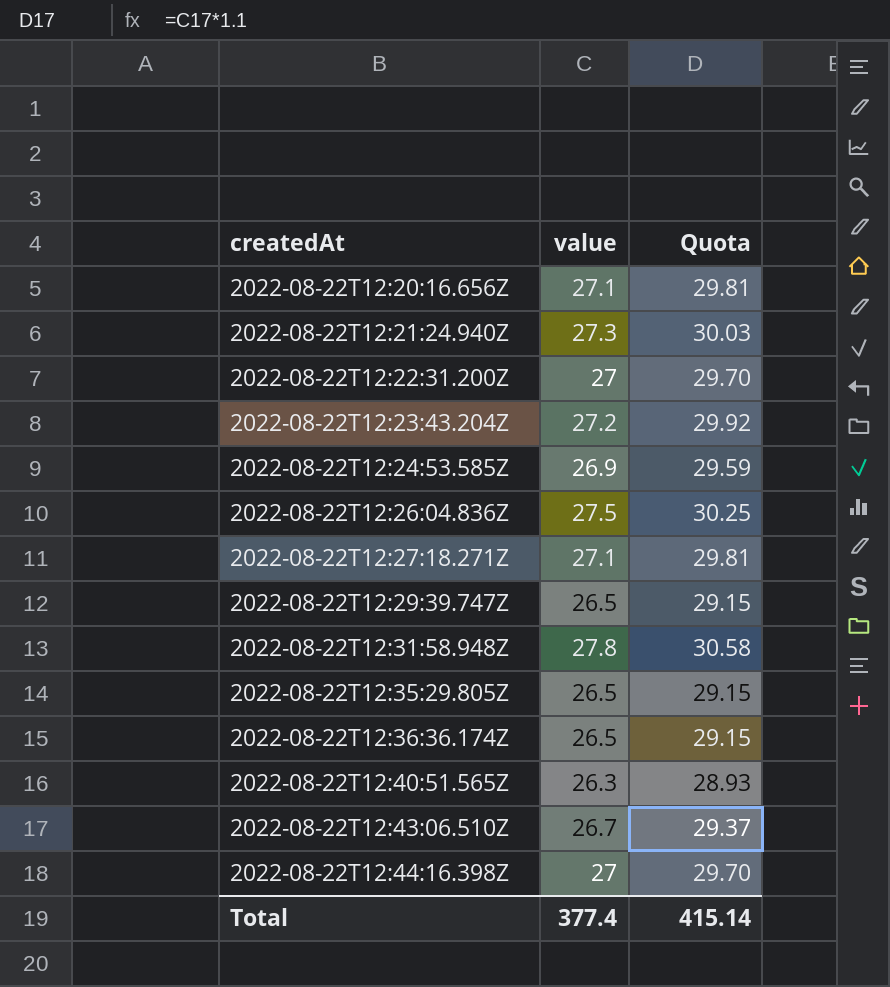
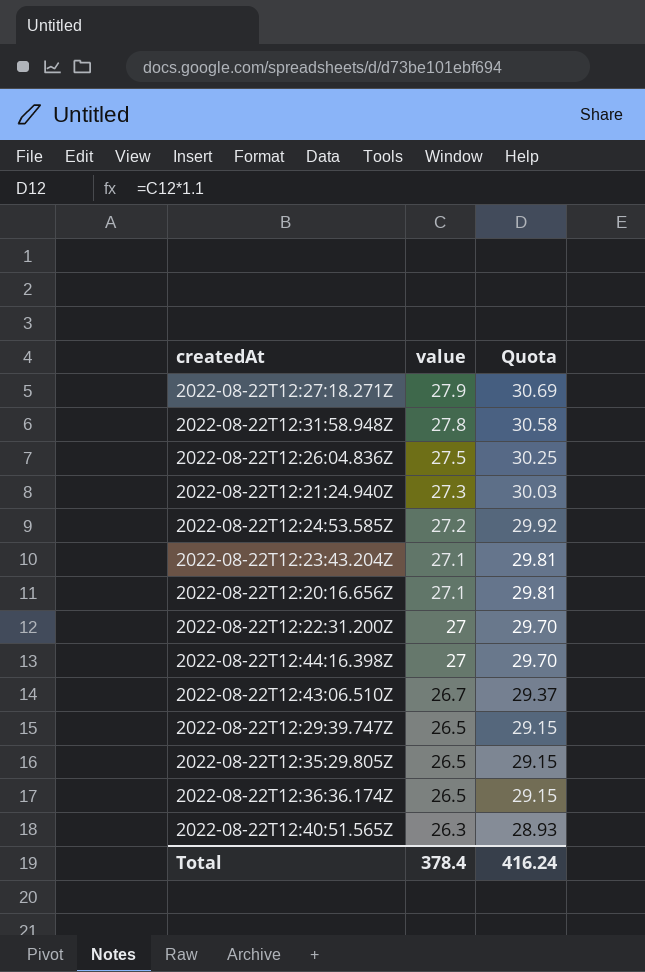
row order: createdAt ascending -> value descending
2022-08-22T12:27:18.271Z | value: 27.1 -> 27.9
2022-08-22T12:27:18.271Z | Quota: 29.81 -> 30.69
2022-08-22T12:24:53.585Z | value: 26.9 -> 27.2
2022-08-22T12:24:53.585Z | Quota: 29.59 -> 29.92
2022-08-22T12:23:43.204Z | value: 27.2 -> 27.1
2022-08-22T12:23:43.204Z | Quota: 29.92 -> 29.81
Total | value: 377.4 -> 378.4
Total | Quota: 415.14 -> 416.24

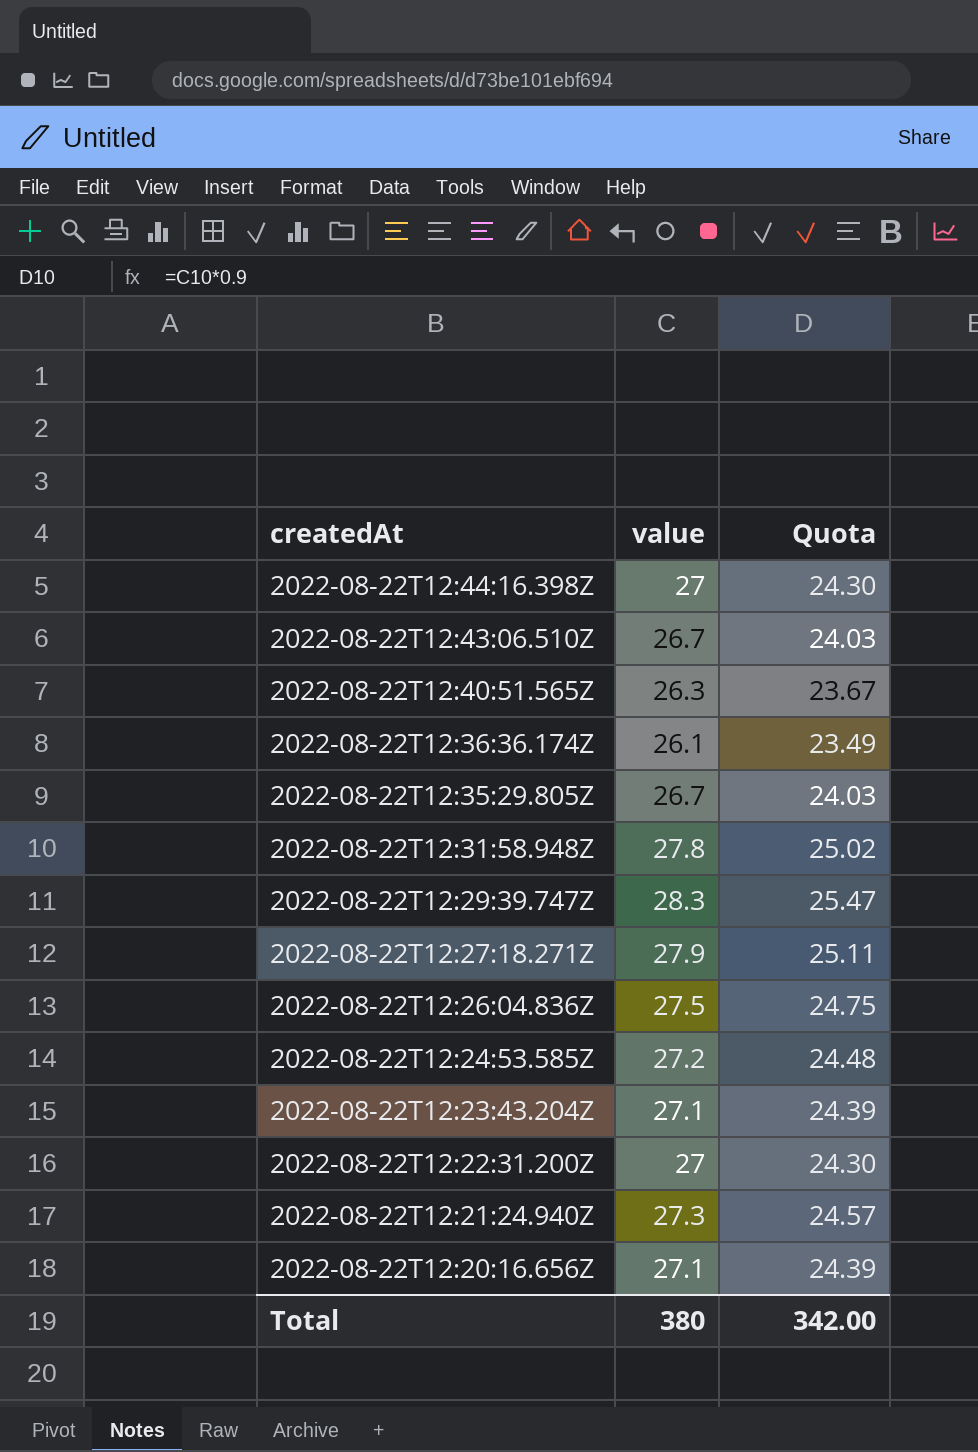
row order: value descending -> createdAt descending
column Quota | formula: [value] * 1.1 -> [value] * 0.9
2022-08-22T12:36:36.174Z | value: 26.5 -> 26.1
2022-08-22T12:35:29.805Z | value: 26.5 -> 26.7
2022-08-22T12:29:39.747Z | value: 26.5 -> 28.3
Total | value: 378.4 -> 380
Total | Quota: 416.24 -> 342.00

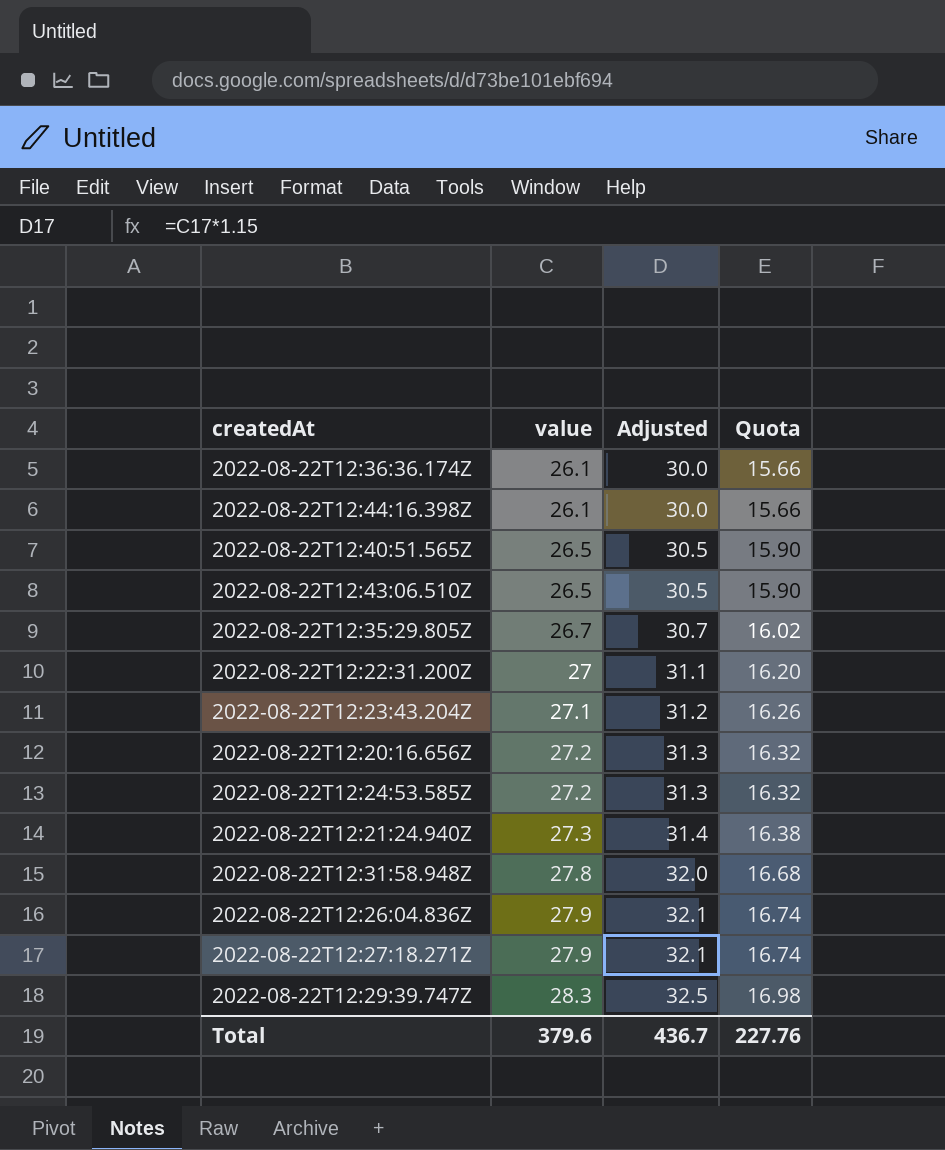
row order: createdAt descending -> value ascending
column Adjusted | formula: none -> [value] * 1.15
column Quota | formula: [value] * 0.9 -> [value] * 0.6
2022-08-22T12:44:16.398Z | value: 27 -> 26.1
2022-08-22T12:40:51.565Z | value: 26.3 -> 26.5
2022-08-22T12:43:06.510Z | value: 26.7 -> 26.5
2022-08-22T12:20:16.656Z | value: 27.1 -> 27.2
2022-08-22T12:26:04.836Z | value: 27.5 -> 27.9
Total | value: 380 -> 379.6
Total | Quota: 342.00 -> 227.76

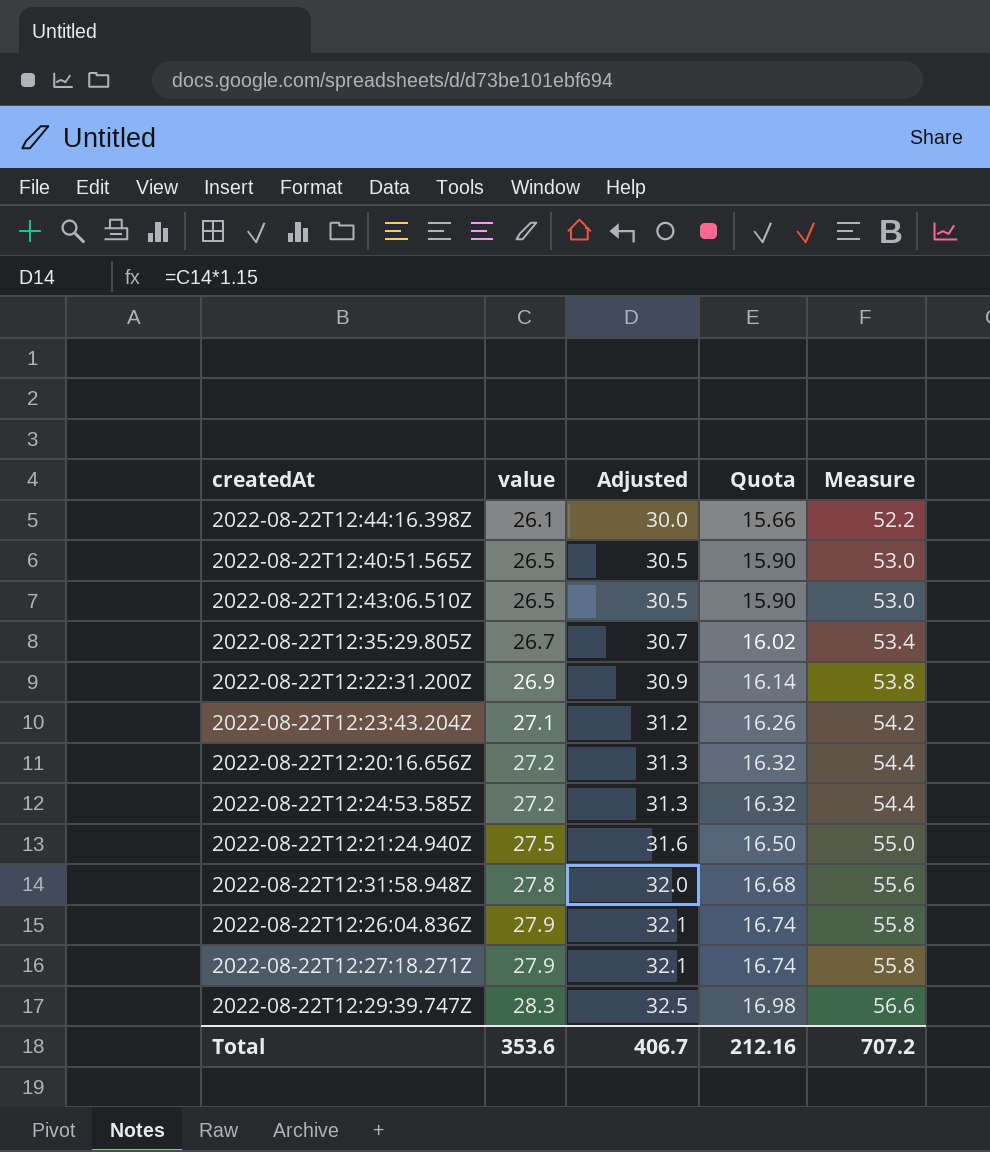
column Measure | formula: none -> [value] * 2
row 2022-08-22T12:36:36.174Z: 26.1 | 30.0 | 15.66 -> none
2022-08-22T12:22:31.200Z | value: 27 -> 26.9
2022-08-22T12:22:31.200Z | Adjusted: 31.1 -> 30.9
2022-08-22T12:22:31.200Z | Quota: 16.20 -> 16.14
2022-08-22T12:21:24.940Z | value: 27.3 -> 27.5
2022-08-22T12:21:24.940Z | Adjusted: 31.4 -> 31.6
2022-08-22T12:21:24.940Z | Quota: 16.38 -> 16.50
Total | value: 379.6 -> 353.6
Total | Adjusted: 436.7 -> 406.7
Total | Quota: 227.76 -> 212.16

